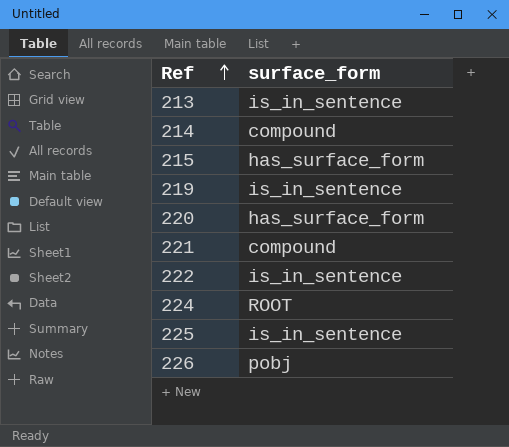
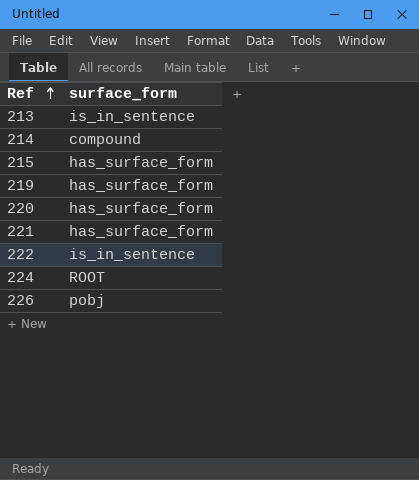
row 225: is_in_sentence -> none
219 | surface_form: is_in_sentence -> has_surface_form
221 | surface_form: compound -> has_surface_form

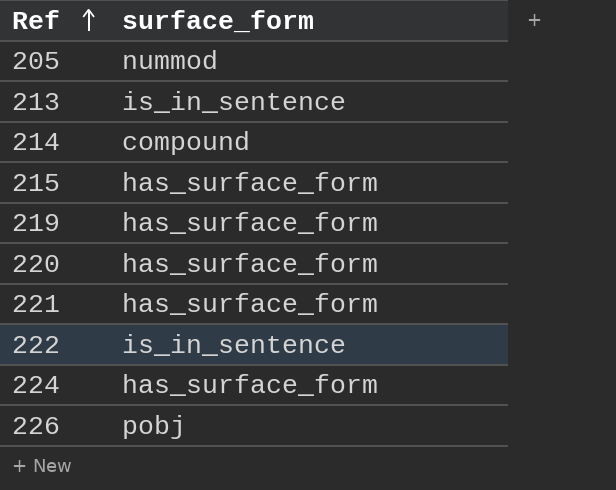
row 205: none -> nummod
224 | surface_form: ROOT -> has_surface_form

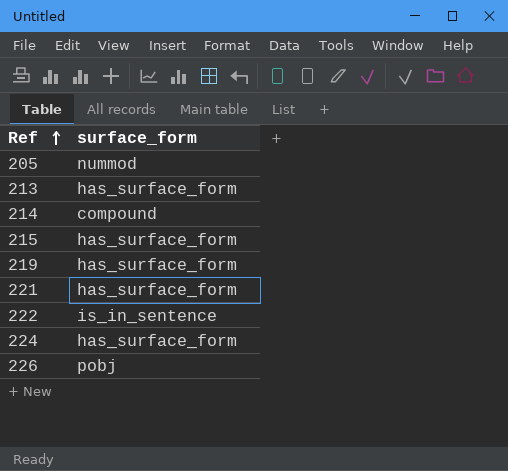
row 220: has_surface_form -> none
213 | surface_form: is_in_sentence -> has_surface_form

